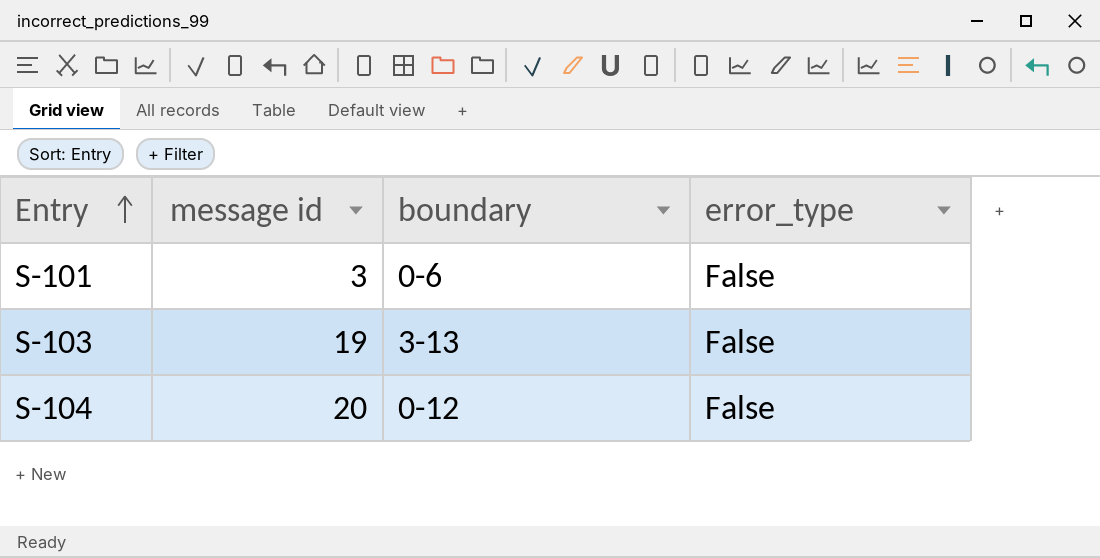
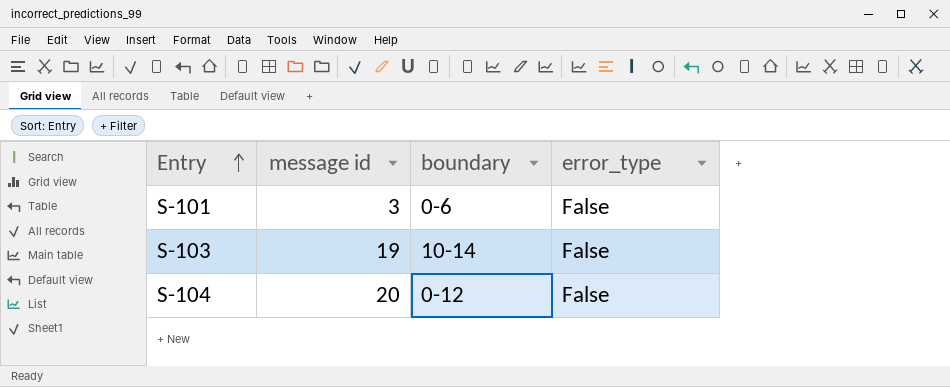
S-103 | boundary: 3-13 -> 10-14

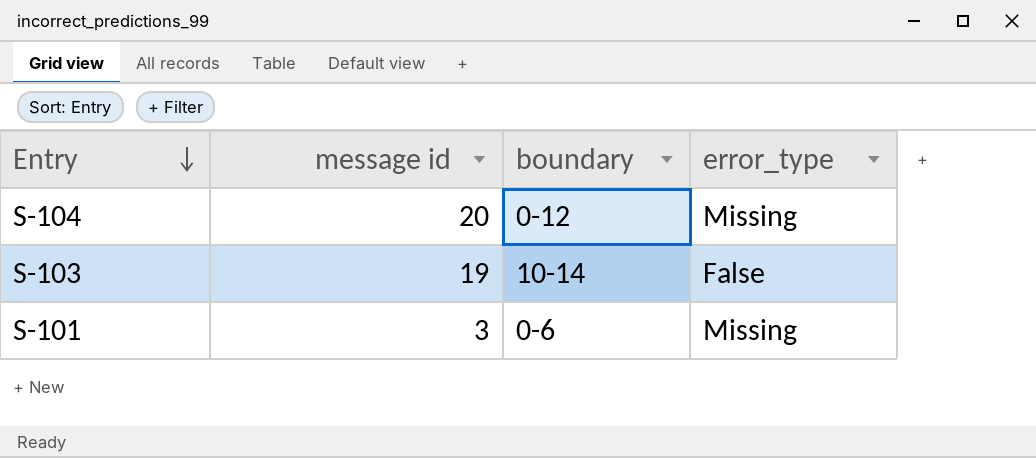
row order: Entry ascending -> Entry descending
S-104 | error_type: False -> Missing
S-101 | error_type: False -> Missing

